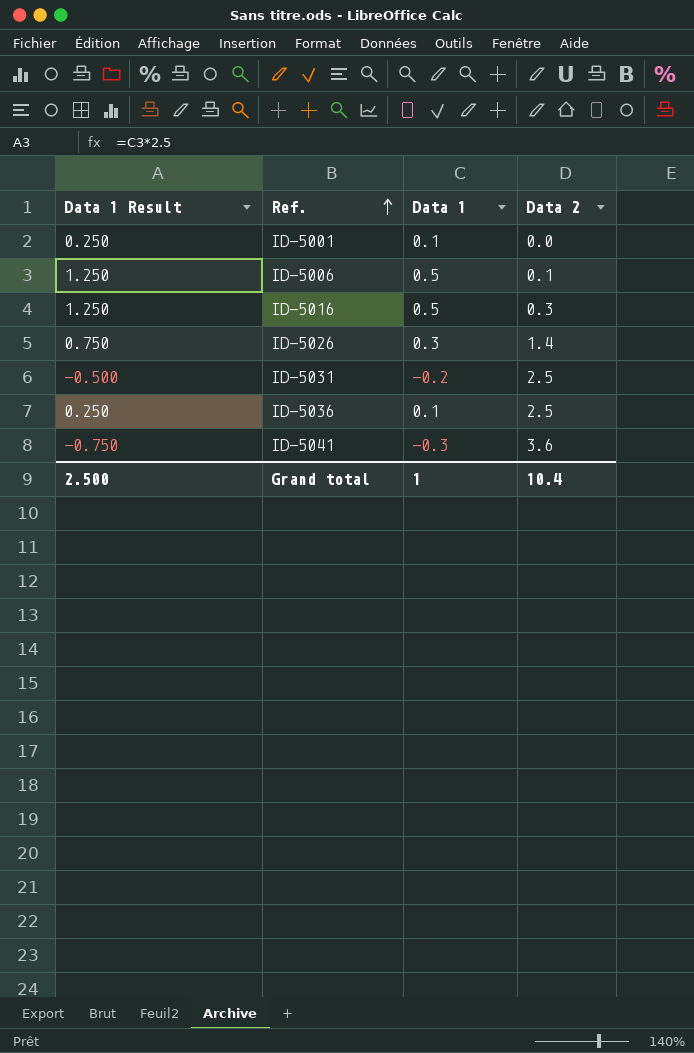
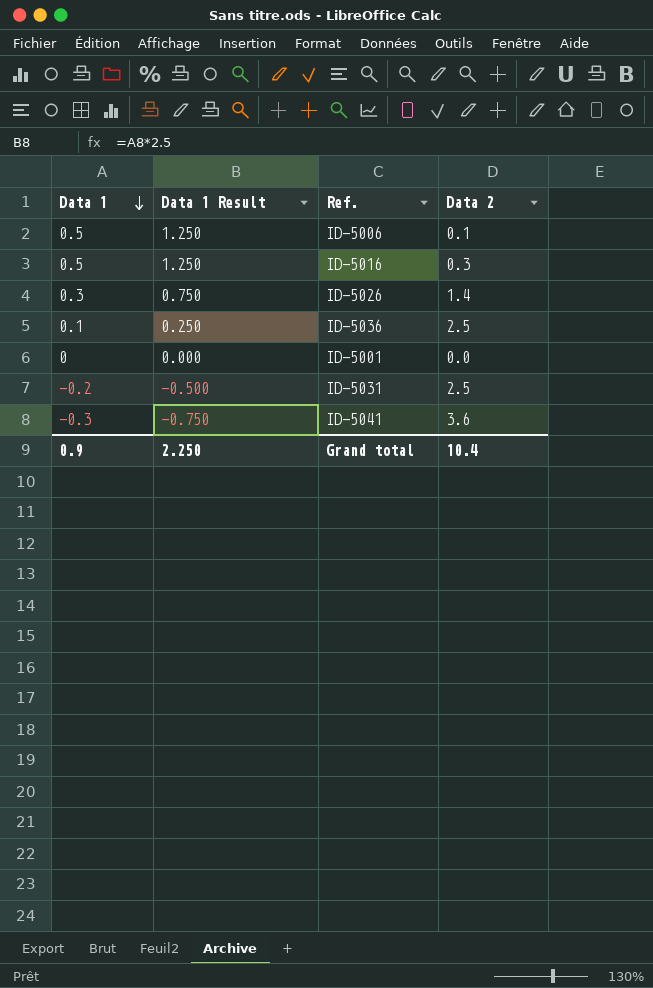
row order: Ref. ascending -> Data 1 descending
column Data 1 | position: 3 -> 1
ID-5001 | Data 1: 0.1 -> 0
ID-5001 | Data 1 Result: 0.250 -> 0.000
Grand total | Data 1: 1 -> 0.9
Grand total | Data 1 Result: 2.500 -> 2.250

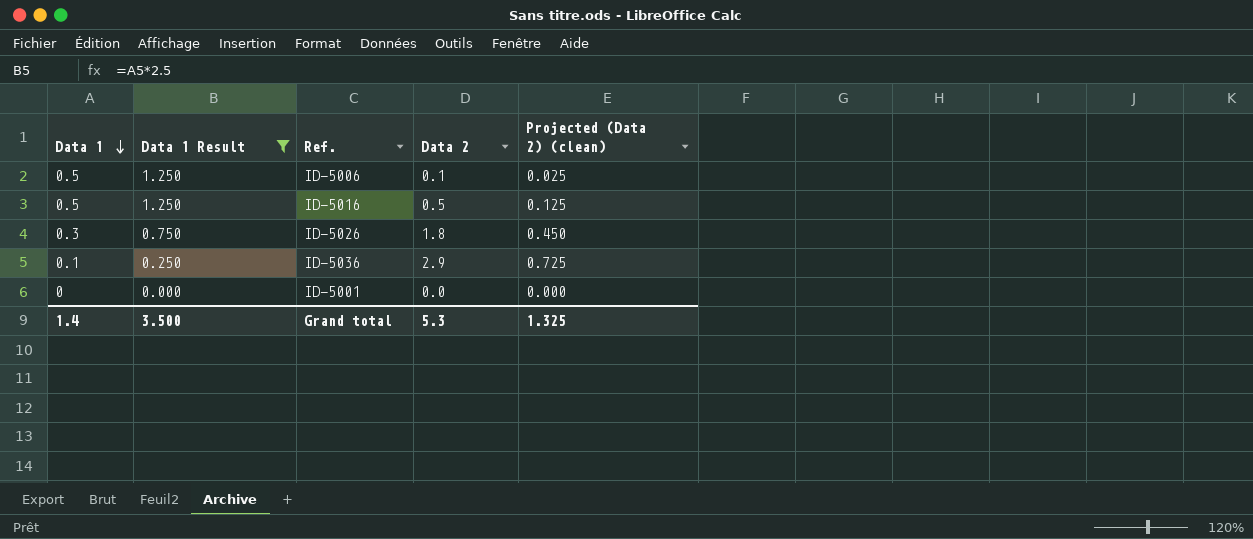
filter: none -> Data 1 Result >= 0.000
column Projected (Data 2) (clean) | formula: none -> [Data 2] * 0.25
ID-5016 | Data 2: 0.3 -> 0.5
ID-5026 | Data 2: 1.4 -> 1.8
ID-5036 | Data 2: 2.5 -> 2.9
Grand total | Data 1: 0.9 -> 1.4
Grand total | Data 1 Result: 2.250 -> 3.500
Grand total | Data 2: 10.4 -> 5.3

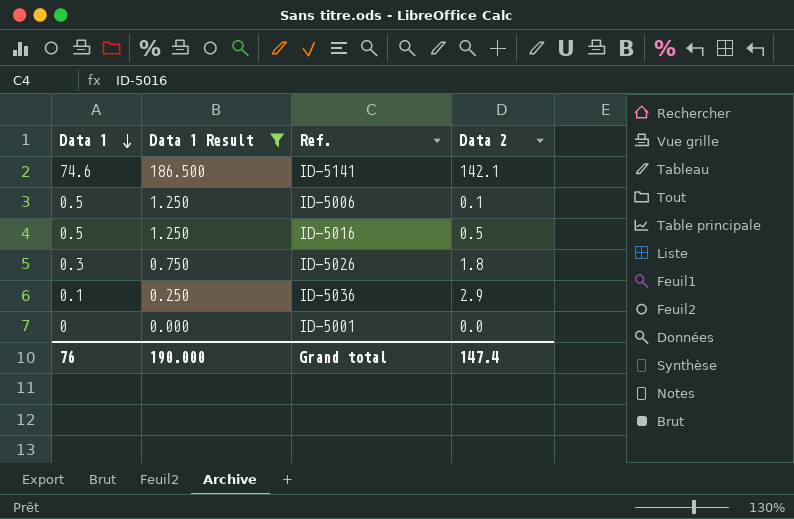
column Projected (Data 2) (clean) | formula: [Data 2] * 0.25 -> none
row ID-5141: none -> 74.6 | 186.500 | 142.1
Grand total | Data 1: 1.4 -> 76
Grand total | Data 1 Result: 3.500 -> 190.000
Grand total | Data 2: 5.3 -> 147.4

